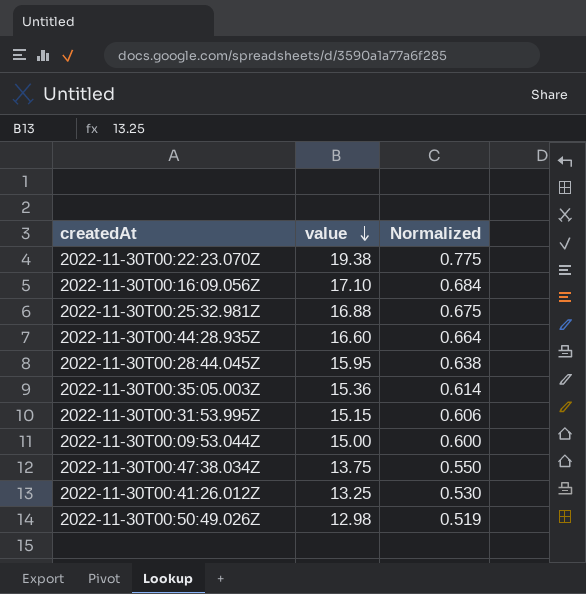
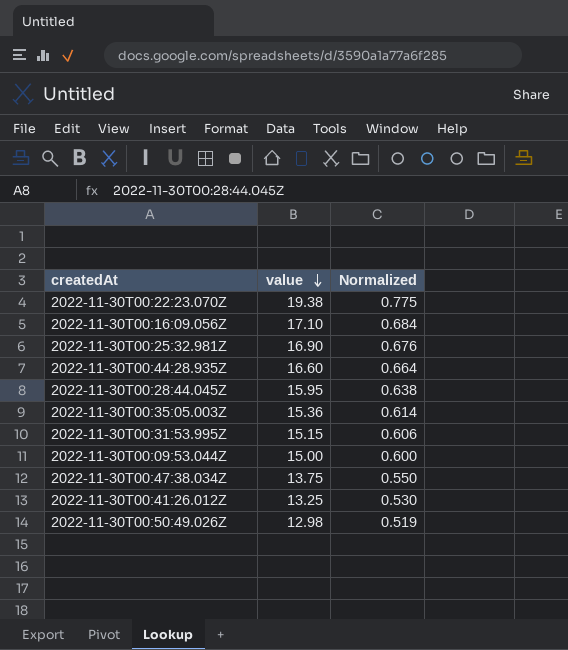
2022-11-30T00:25:32.981Z | value: 16.88 -> 16.90
2022-11-30T00:25:32.981Z | Normalized: 0.675 -> 0.676

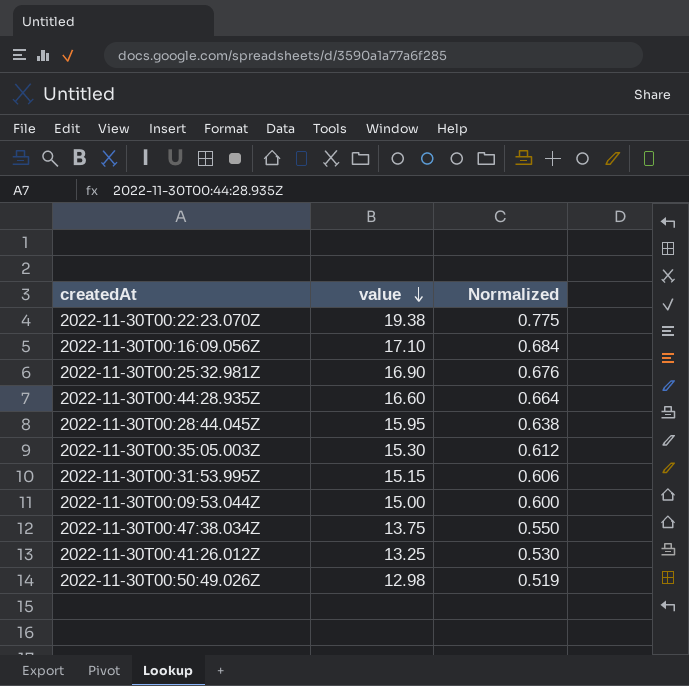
2022-11-30T00:35:05.003Z | value: 15.36 -> 15.30
2022-11-30T00:35:05.003Z | Normalized: 0.614 -> 0.612

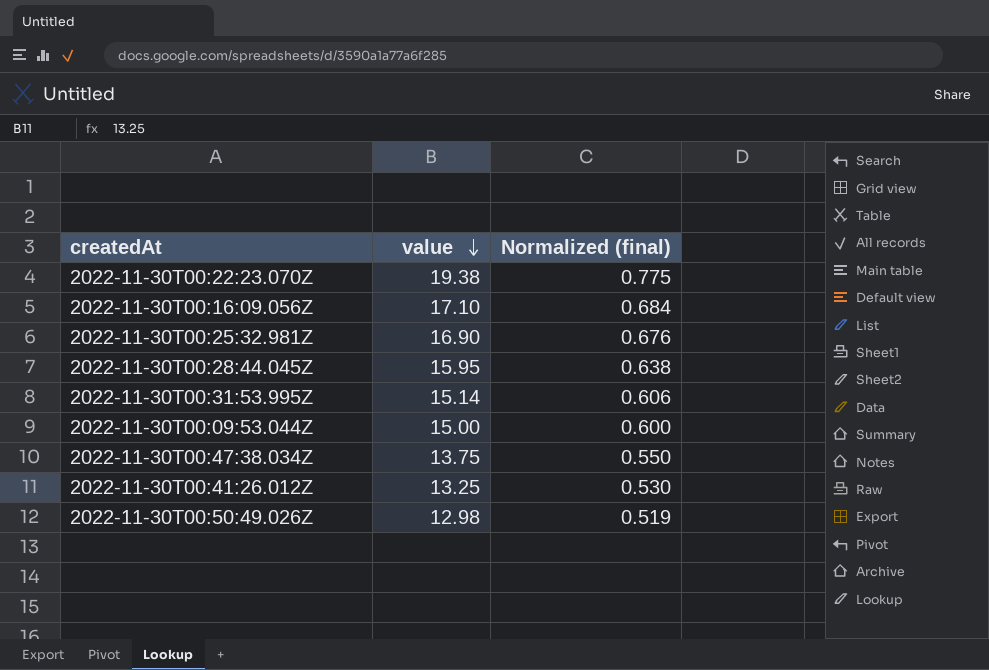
column name: Normalized -> Normalized (final)
row 2022-11-30T00:44:28.935Z: 16.60 | 0.664 -> none
row 2022-11-30T00:35:05.003Z: 15.30 | 0.612 -> none
2022-11-30T00:31:53.995Z | value: 15.15 -> 15.14

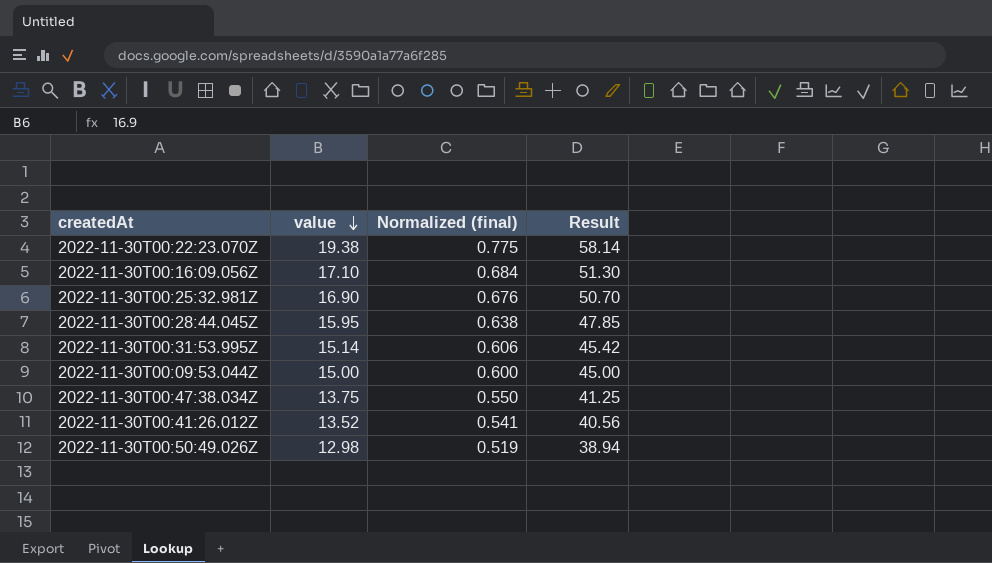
column Result | formula: none -> [value] * 3
2022-11-30T00:41:26.012Z | value: 13.25 -> 13.52
2022-11-30T00:41:26.012Z | Normalized (final): 0.530 -> 0.541

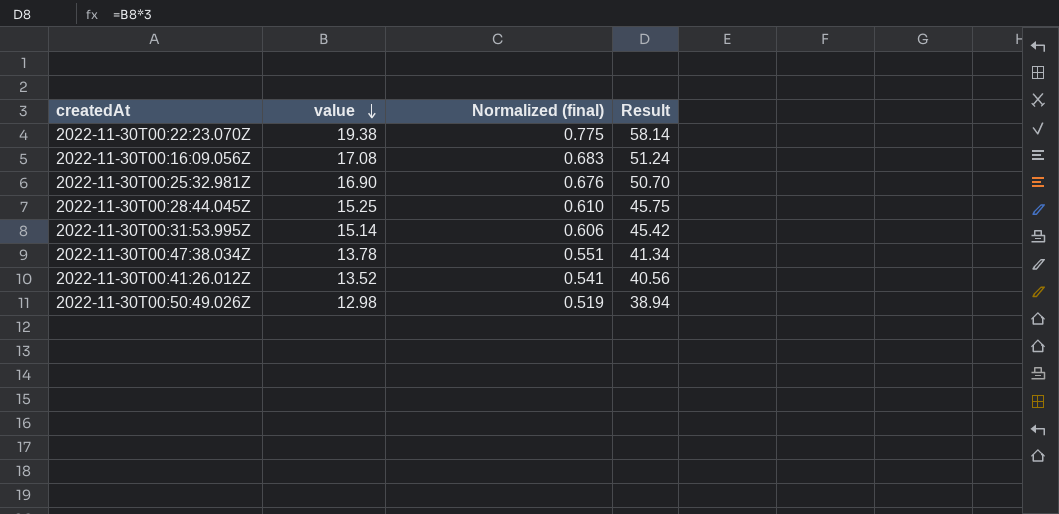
row 2022-11-30T00:09:53.044Z: 15.00 | 0.600 | 45.00 -> none
2022-11-30T00:16:09.056Z | value: 17.10 -> 17.08
2022-11-30T00:16:09.056Z | Normalized (final): 0.684 -> 0.683
2022-11-30T00:16:09.056Z | Result: 51.30 -> 51.24
2022-11-30T00:28:44.045Z | value: 15.95 -> 15.25
2022-11-30T00:28:44.045Z | Normalized (final): 0.638 -> 0.610
2022-11-30T00:28:44.045Z | Result: 47.85 -> 45.75
2022-11-30T00:47:38.034Z | value: 13.75 -> 13.78
2022-11-30T00:47:38.034Z | Normalized (final): 0.550 -> 0.551
2022-11-30T00:47:38.034Z | Result: 41.25 -> 41.34

